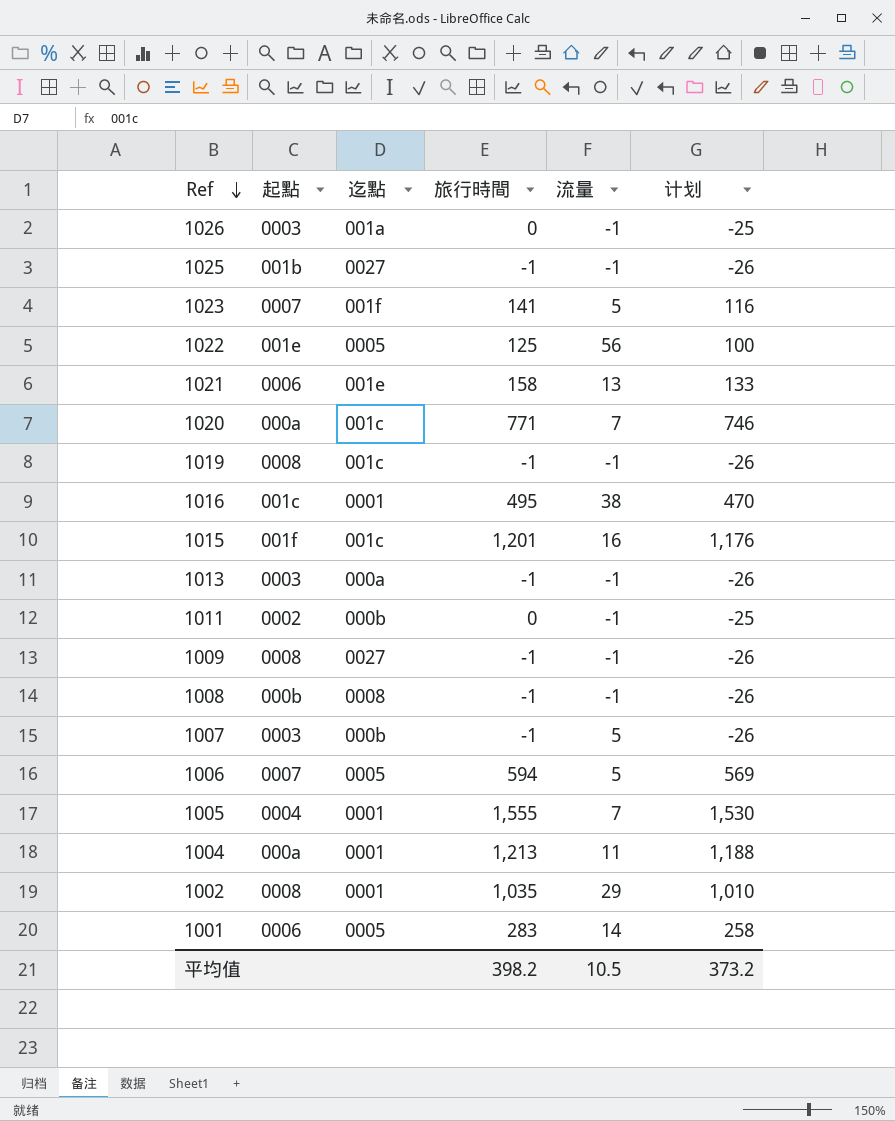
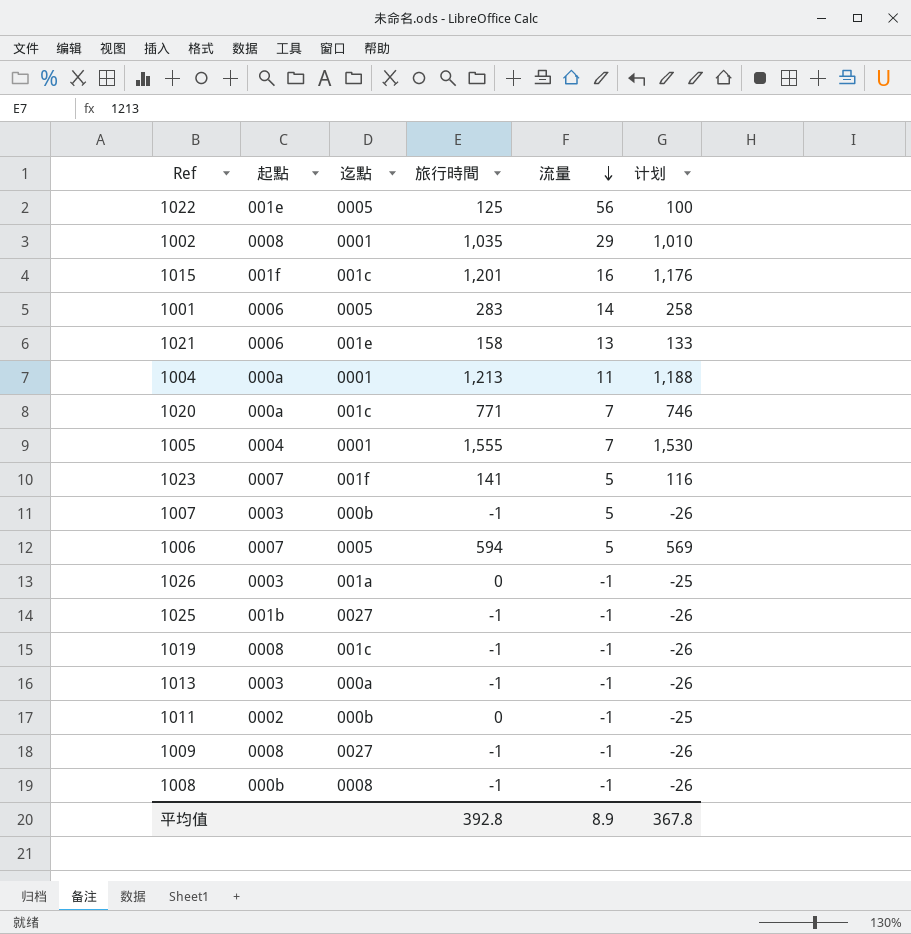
row order: Ref descending -> 流量 descending
row 1016: 001c | 0001 | 495 | 38 | 470 -> none
平均值 | 旅行時間: 398.2 -> 392.8
平均值 | 流量: 10.5 -> 8.9
平均值 | 计划: 373.2 -> 367.8

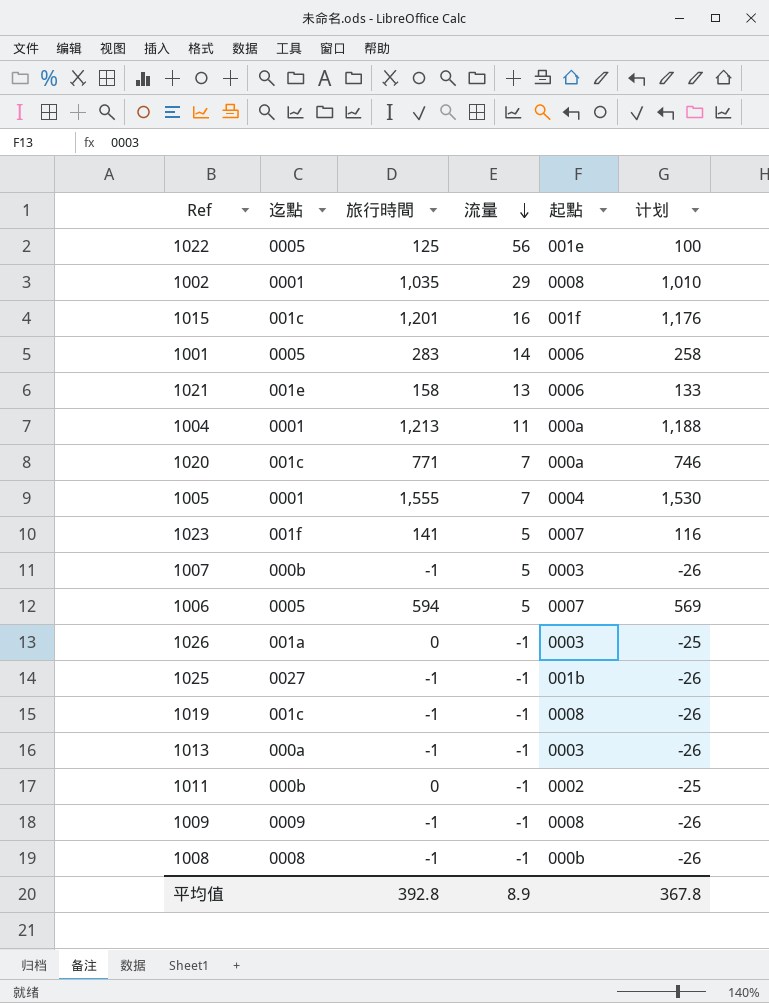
column 起點 | position: 2 -> 5
1009 | 迄點: 0027 -> 0009

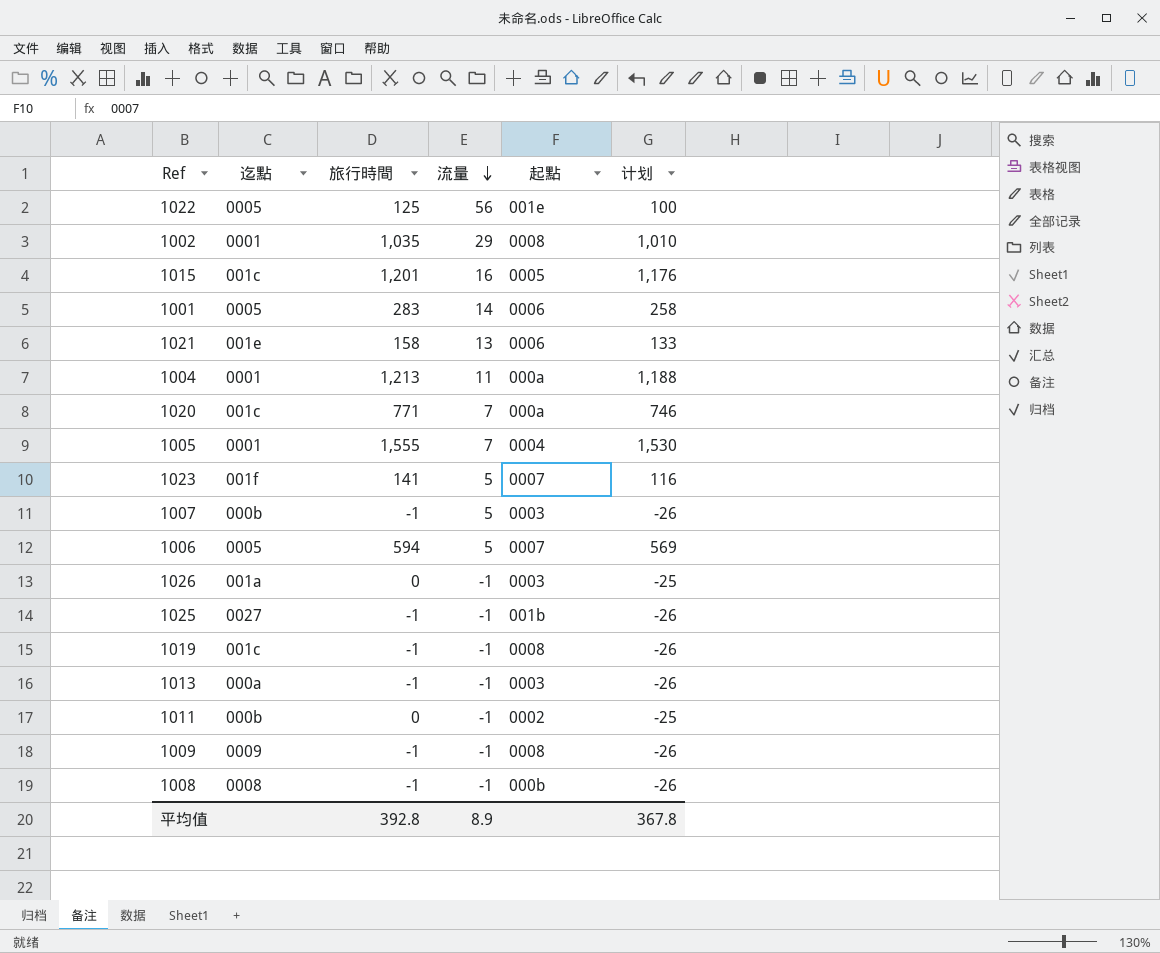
1015 | 起點: 001f -> 0005

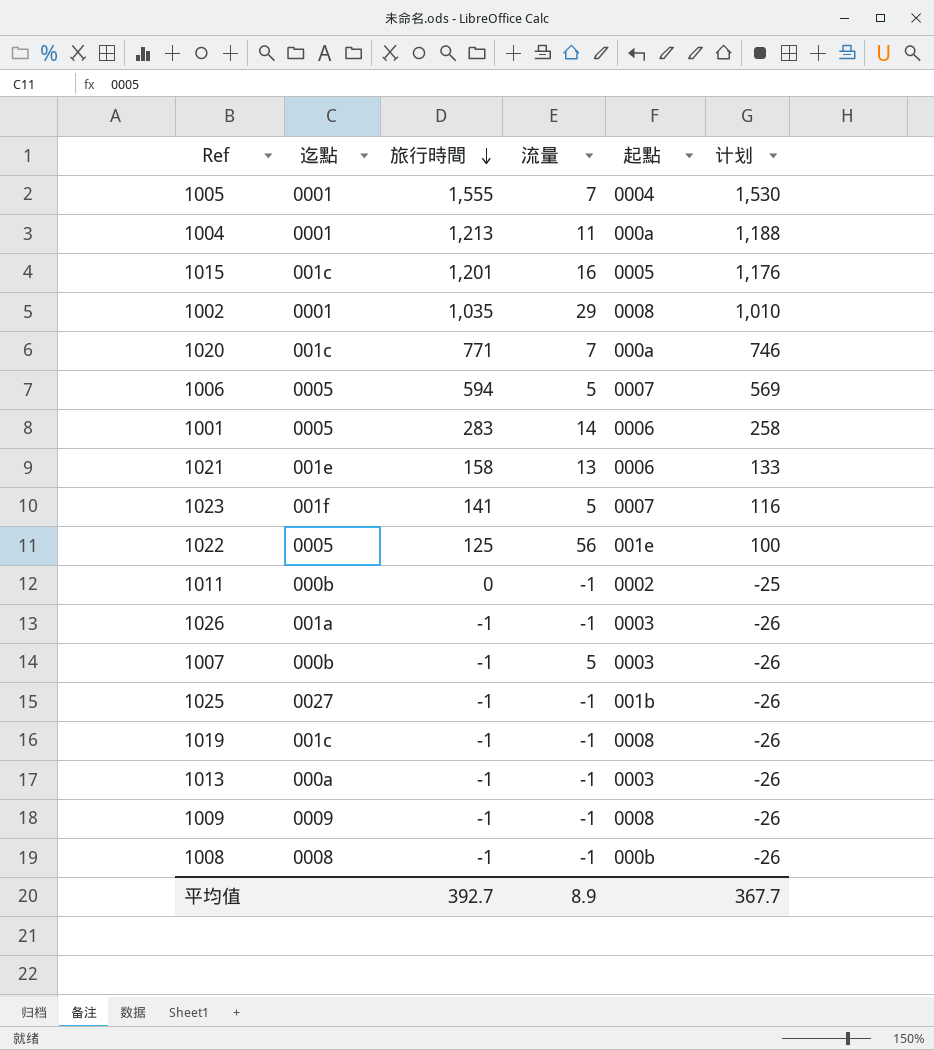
row order: 流量 descending -> 旅行時間 descending
1026 | 旅行時間: 0 -> -1
1026 | 计划: -25 -> -26
平均值 | 旅行時間: 392.8 -> 392.7
平均值 | 计划: 367.8 -> 367.7

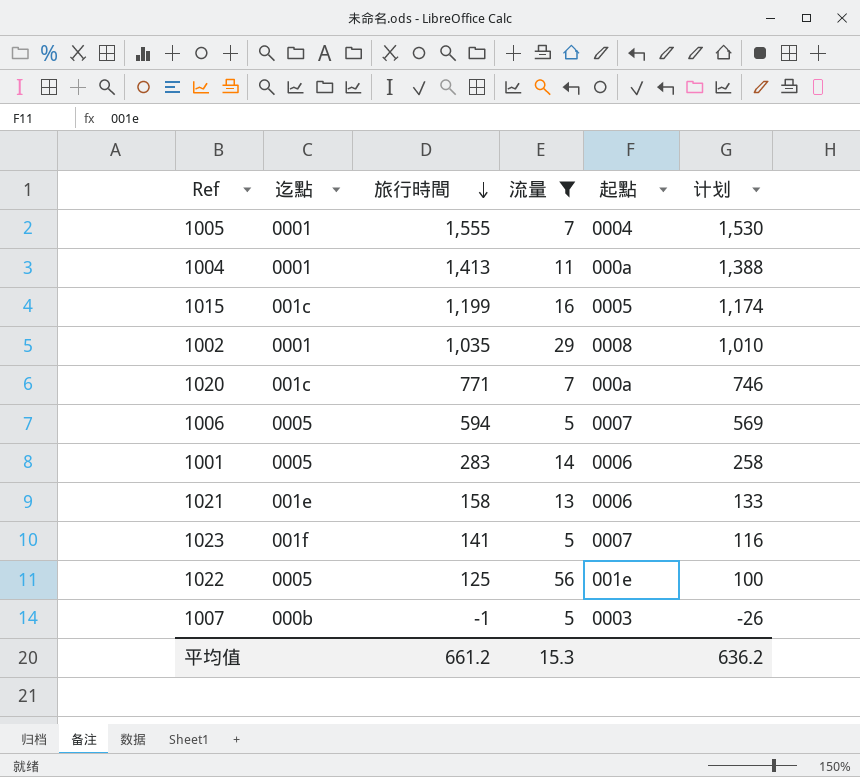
filter: none -> 流量 != -1
1004 | 旅行時間: 1,213 -> 1,413
1004 | 计划: 1,188 -> 1,388
1015 | 旅行時間: 1,201 -> 1,199
1015 | 计划: 1,176 -> 1,174
平均值 | 旅行時間: 392.7 -> 661.2
平均值 | 流量: 8.9 -> 15.3
平均值 | 计划: 367.7 -> 636.2

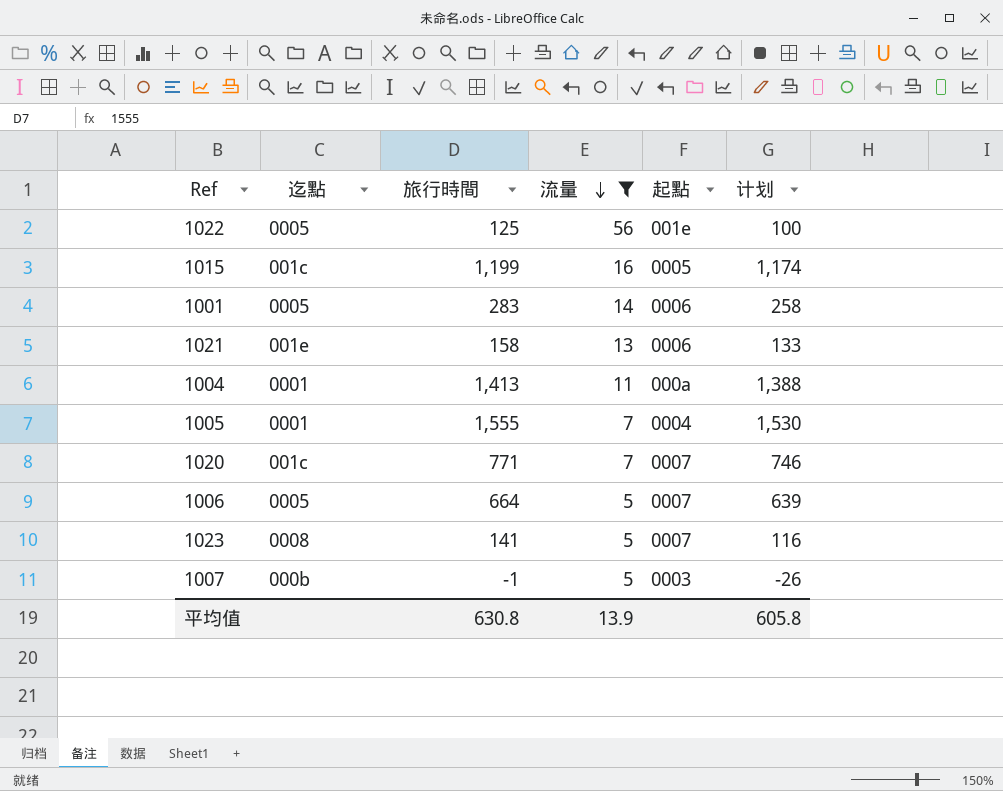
row order: 旅行時間 descending -> 流量 descending
row 1002: 0001 | 1,035 | 29 | 0008 | 1,010 -> none
1020 | 起點: 000a -> 0007
1006 | 旅行時間: 594 -> 664
1006 | 计划: 569 -> 639
1023 | 迄點: 001f -> 0008
平均值 | 旅行時間: 661.2 -> 630.8
平均值 | 流量: 15.3 -> 13.9
平均值 | 计划: 636.2 -> 605.8

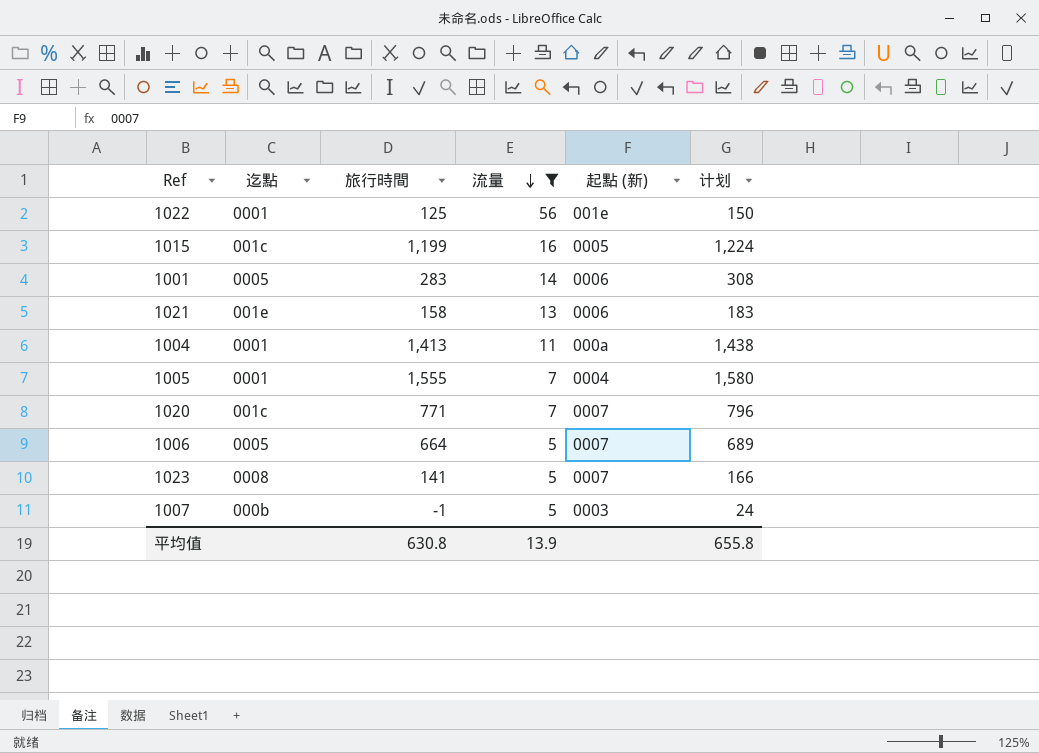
column name: 起點 -> 起點 (新)
column 计划 | formula: [旅行時間] - 25 -> [旅行時間] + 25
1022 | 迄點: 0005 -> 0001
平均值 | 计划: 605.8 -> 655.8

